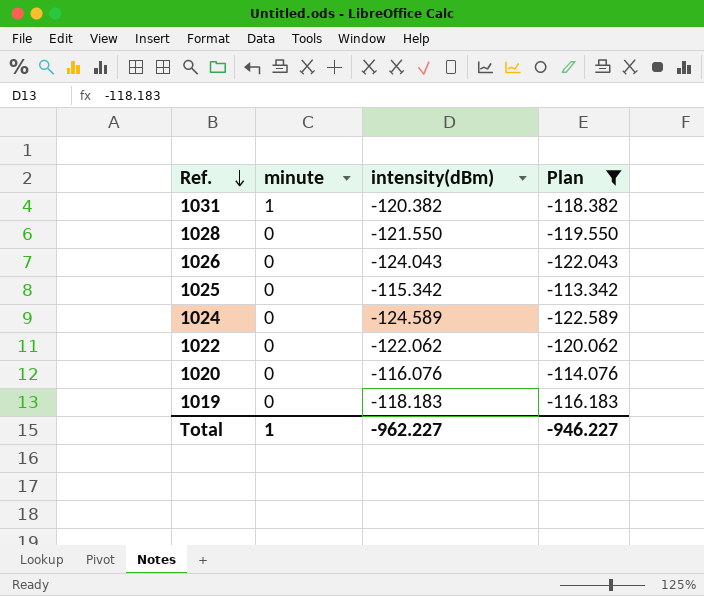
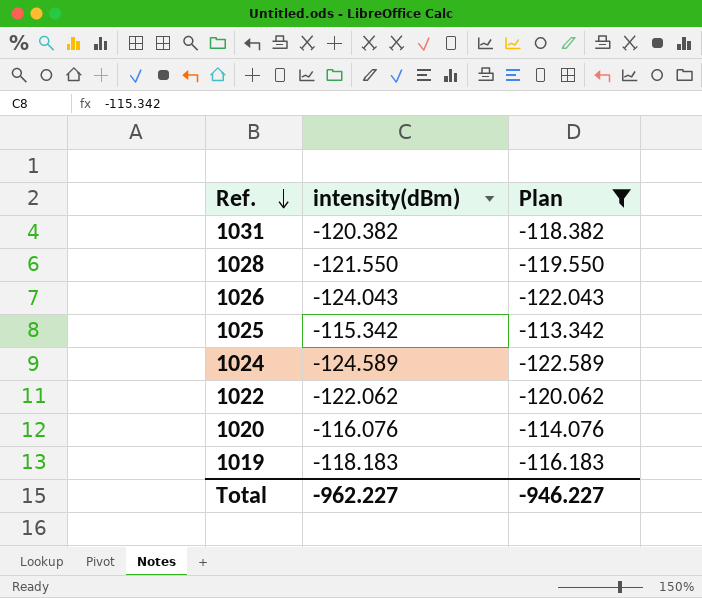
column minute | position: 2 -> none

